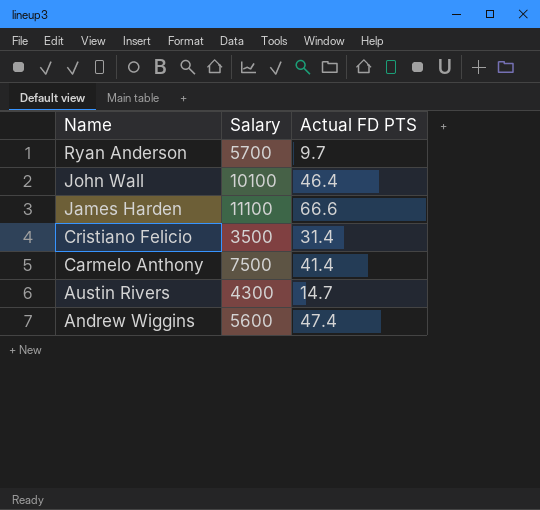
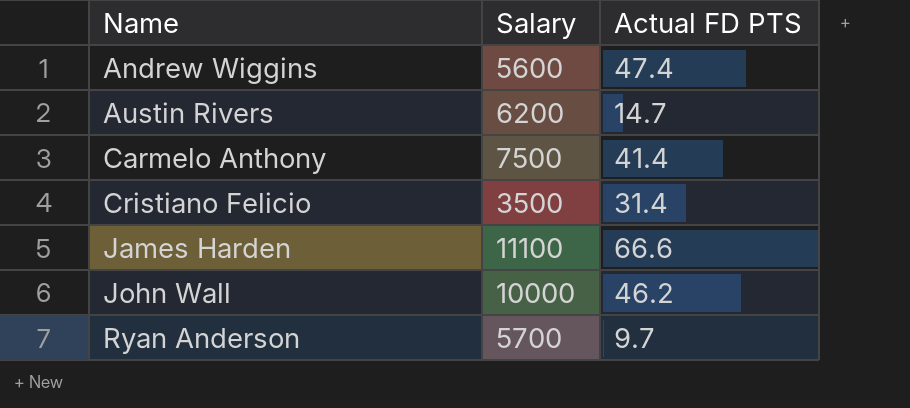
row order: Name descending -> Name ascending
Austin Rivers | Salary: 4300 -> 6200
John Wall | Salary: 10100 -> 10000
John Wall | Actual FD PTS: 46.4 -> 46.2

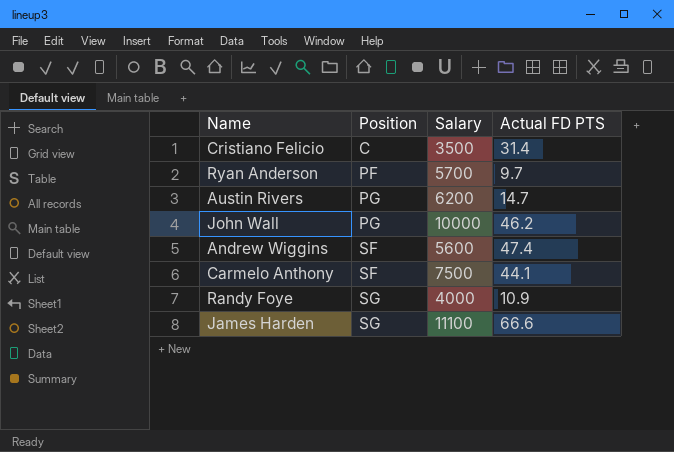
row order: Name ascending -> Position ascending
column Position | position: none -> 2
Carmelo Anthony | Actual FD PTS: 41.4 -> 44.1
row Randy Foye: none -> SG | 4000 | 10.9

